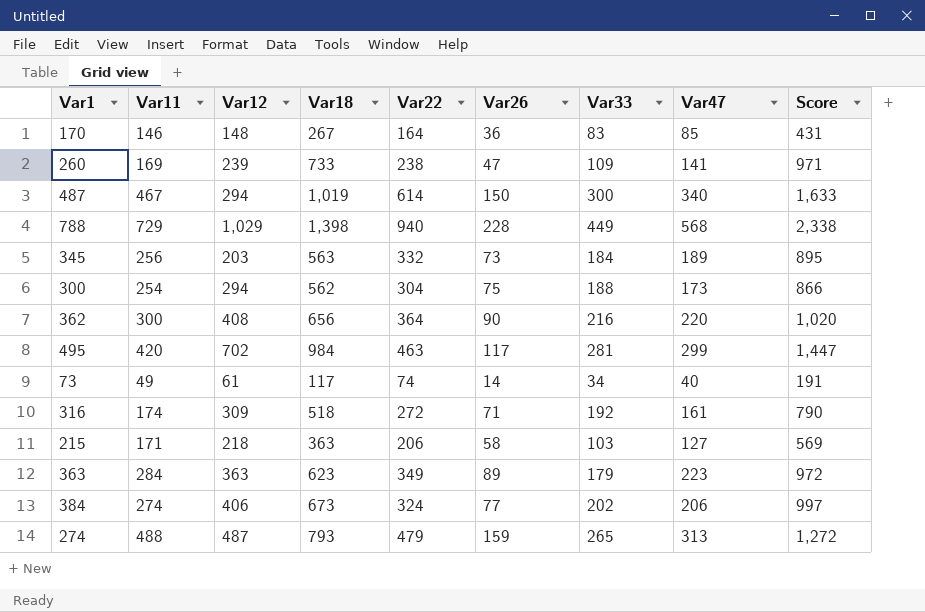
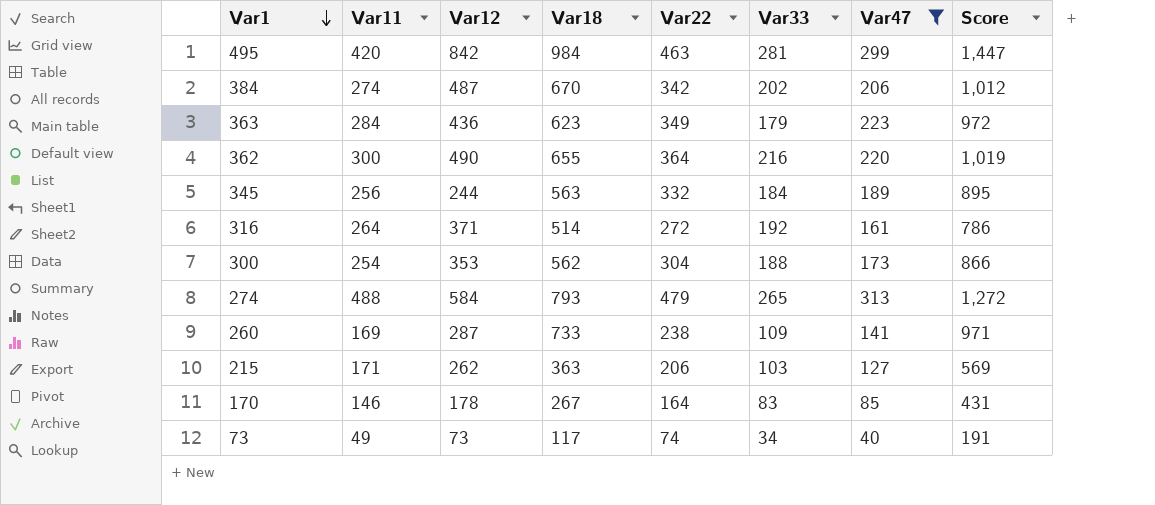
filter: none -> Var47 <= 313
row order: none -> Var1 descending
column Var26 | position: 6 -> none
495 | Var12: 702 -> 842
384 | Var12: 406 -> 487
384 | Var18: 673 -> 670
384 | Var22: 324 -> 342
384 | Score: 997 -> 1,012
363 | Var12: 363 -> 436
362 | Var12: 408 -> 490
362 | Var18: 656 -> 655
362 | Score: 1,020 -> 1,019
345 | Var12: 203 -> 244
316 | Var11: 174 -> 264
316 | Var12: 309 -> 371
316 | Var18: 518 -> 514
316 | Score: 790 -> 786
300 | Var12: 294 -> 353
274 | Var12: 487 -> 584
260 | Var12: 239 -> 287
215 | Var12: 218 -> 262
170 | Var12: 148 -> 178
73 | Var12: 61 -> 73

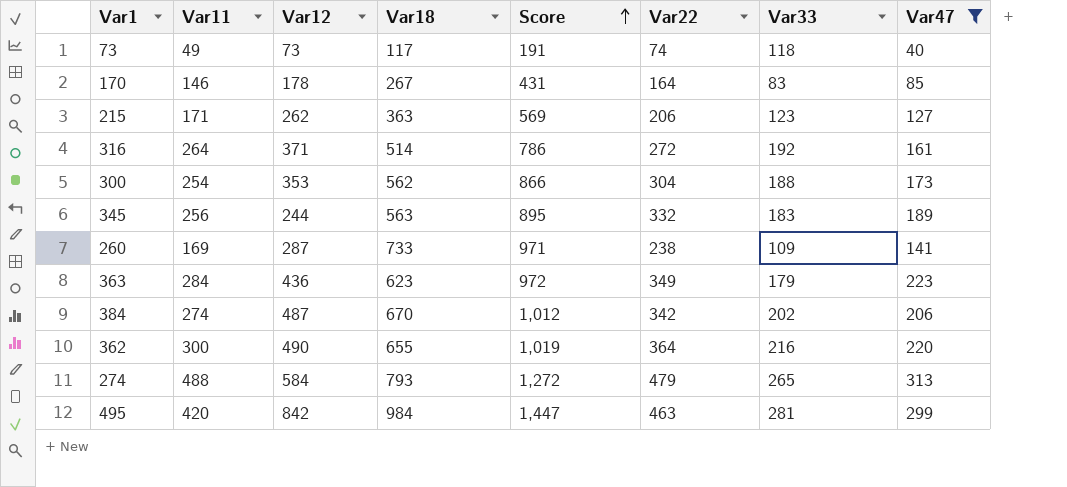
row order: Var1 descending -> Score ascending
column Score | position: 8 -> 5
73 | Var33: 34 -> 118
215 | Var33: 103 -> 123
345 | Var33: 184 -> 183

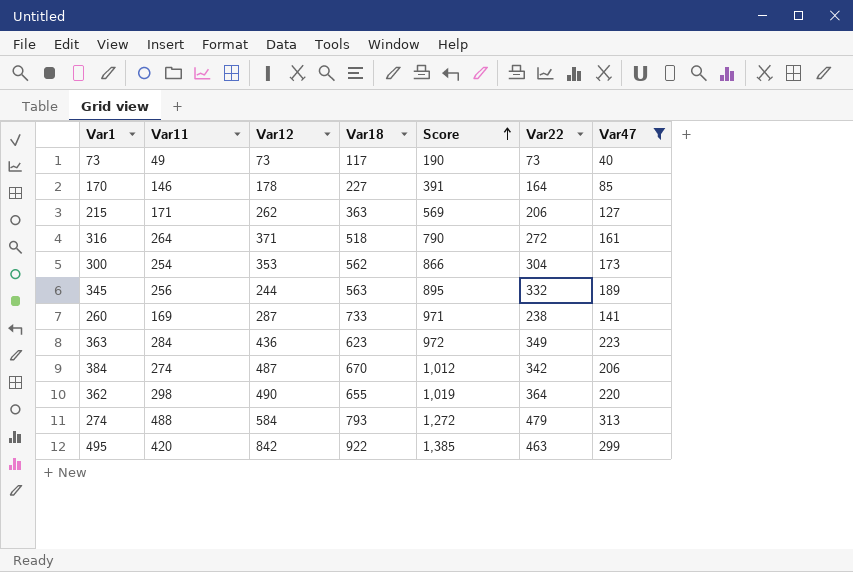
column Var33 | position: 7 -> none
73 | Score: 191 -> 190
73 | Var22: 74 -> 73
170 | Var18: 267 -> 227
170 | Score: 431 -> 391
316 | Var18: 514 -> 518
316 | Score: 786 -> 790
362 | Var11: 300 -> 298
495 | Var18: 984 -> 922
495 | Score: 1,447 -> 1,385

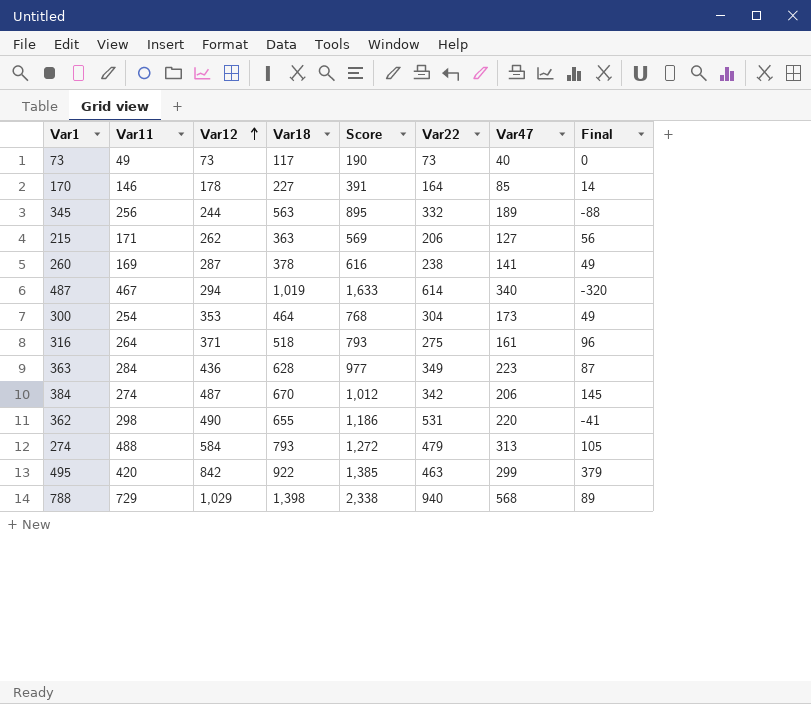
filter: Var47 <= 313 -> none
row order: Score ascending -> Var12 ascending
column Final | formula: none -> [Var12] - [Var22]
260 | Var18: 733 -> 378
260 | Score: 971 -> 616
300 | Var18: 562 -> 464
300 | Score: 866 -> 768
316 | Score: 790 -> 793
316 | Var22: 272 -> 275
363 | Var18: 623 -> 628
363 | Score: 972 -> 977
362 | Score: 1,019 -> 1,186
362 | Var22: 364 -> 531

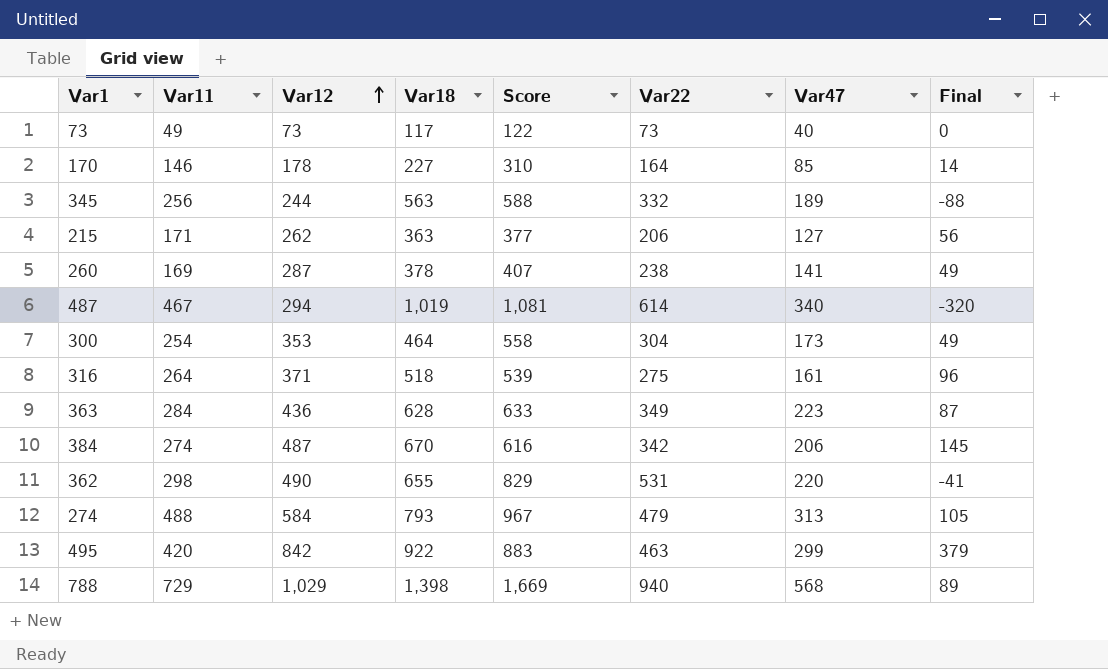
column Score | formula: [Var18] + [Var22] -> [Var11] + [Var22]

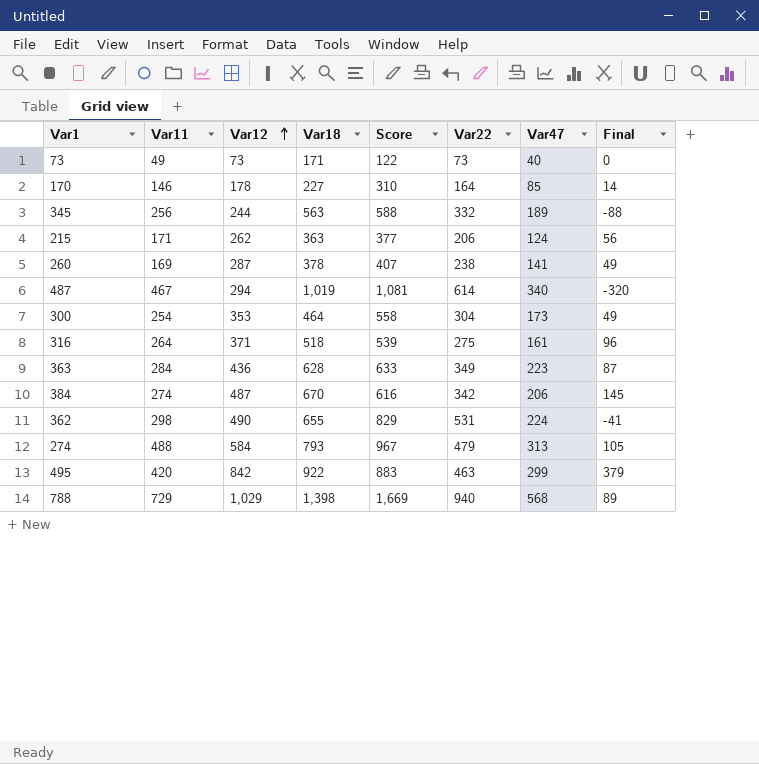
73 | Var18: 117 -> 171
215 | Var47: 127 -> 124
362 | Var47: 220 -> 224

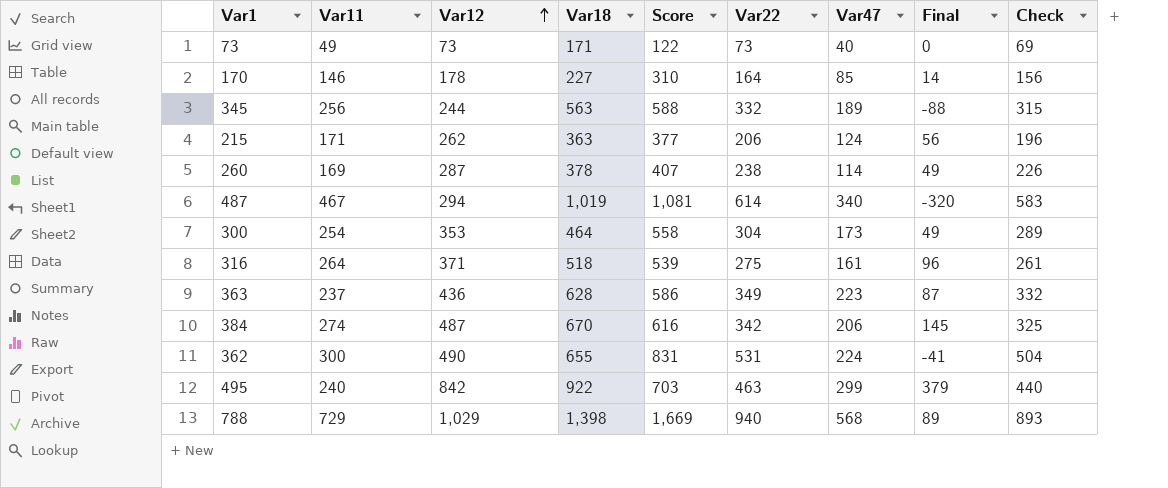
column Check | formula: none -> [Var22] * 0.95
row 274: 488 | 584 | 793 | 967 | 479 | 313 | 105 -> none
260 | Var47: 141 -> 114
363 | Var11: 284 -> 237
363 | Score: 633 -> 586
362 | Var11: 298 -> 300
362 | Score: 829 -> 831
495 | Var11: 420 -> 240
495 | Score: 883 -> 703

